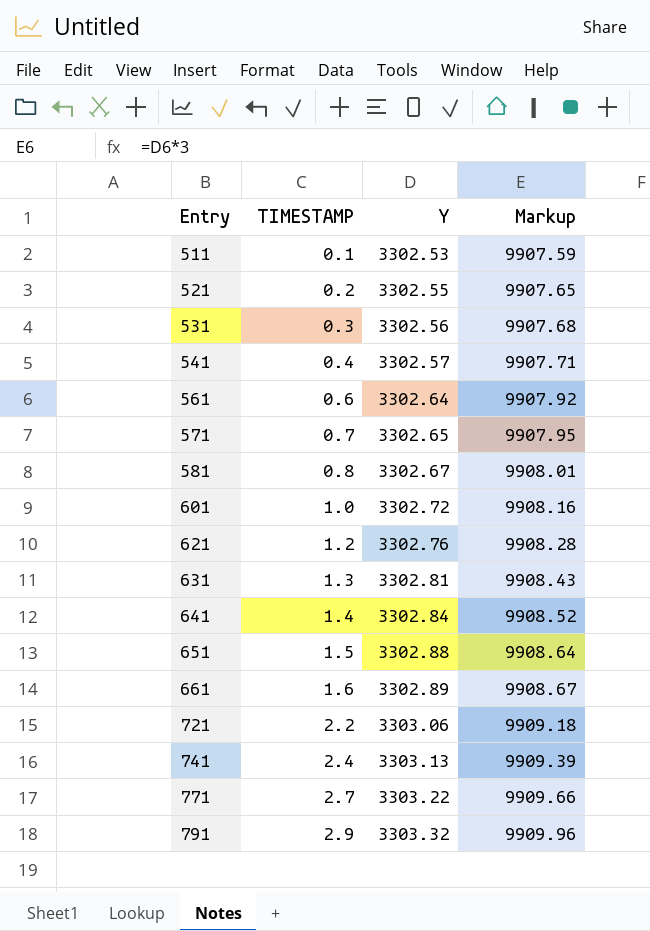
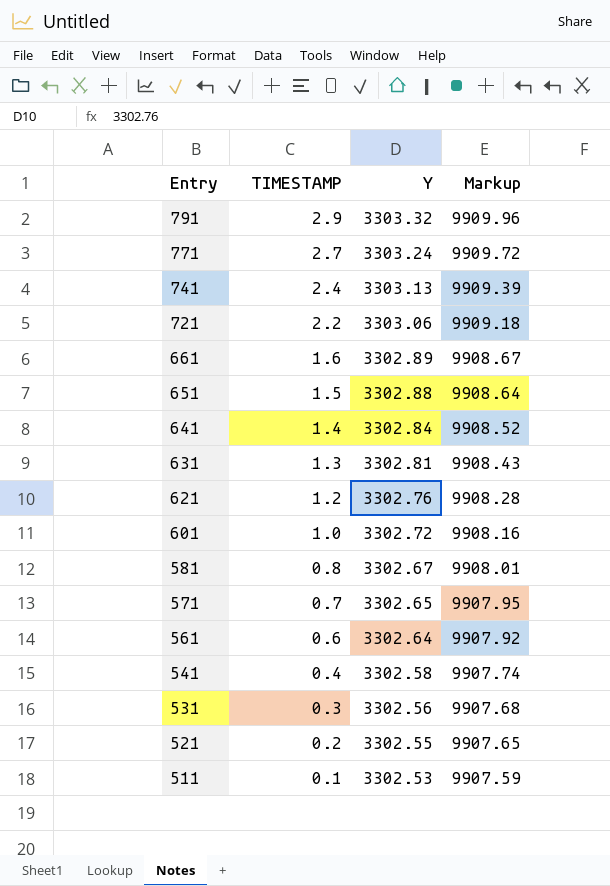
row order: Entry ascending -> Entry descending
771 | Y: 3303.22 -> 3303.24
771 | Markup: 9909.66 -> 9909.72
541 | Y: 3302.57 -> 3302.58
541 | Markup: 9907.71 -> 9907.74

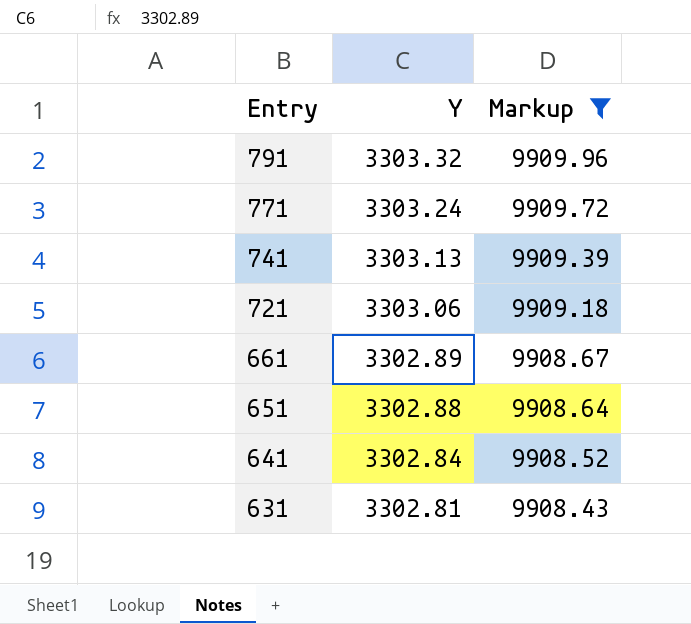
filter: none -> Markup >= 9908.43
column TIMESTAMP | position: 2 -> none

